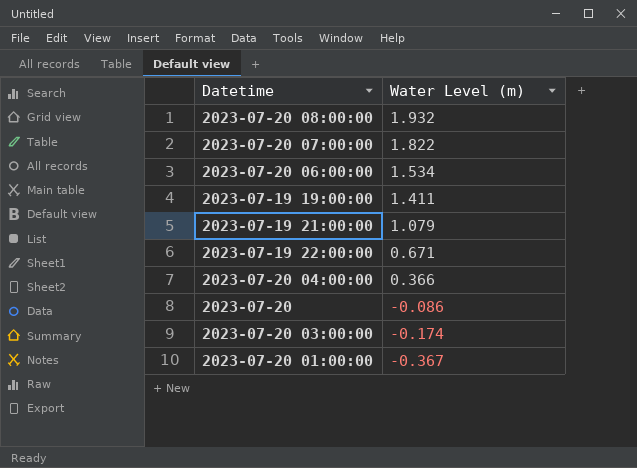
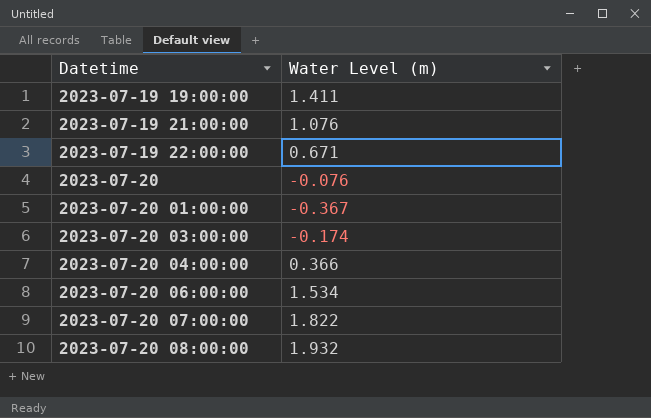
row order: Water Level (m) descending -> Datetime ascending
2023-07-19 21:00:00 | Water Level (m): 1.079 -> 1.076
2023-07-20 | Water Level (m): -0.086 -> -0.076

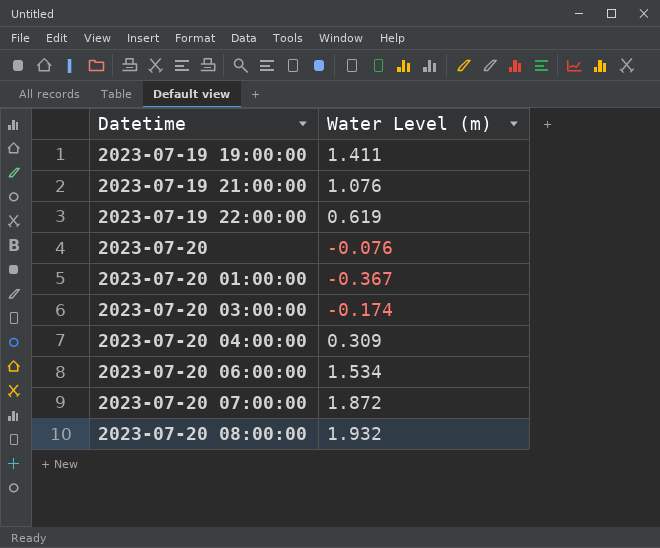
2023-07-19 22:00:00 | Water Level (m): 0.671 -> 0.619
2023-07-20 04:00:00 | Water Level (m): 0.366 -> 0.309
2023-07-20 07:00:00 | Water Level (m): 1.822 -> 1.872

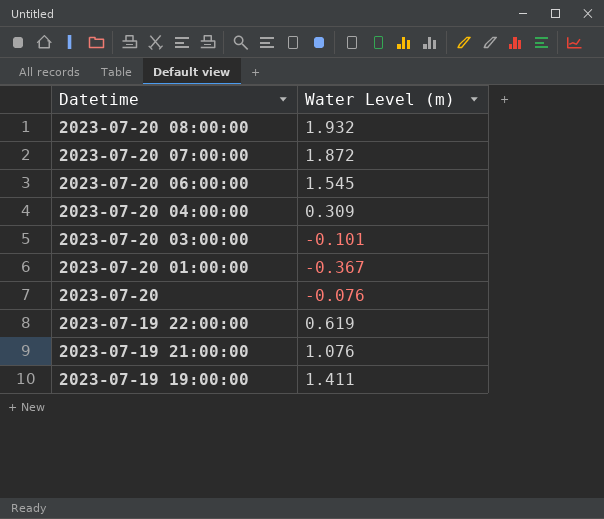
row order: Datetime ascending -> Datetime descending
2023-07-20 06:00:00 | Water Level (m): 1.534 -> 1.545
2023-07-20 03:00:00 | Water Level (m): -0.174 -> -0.101

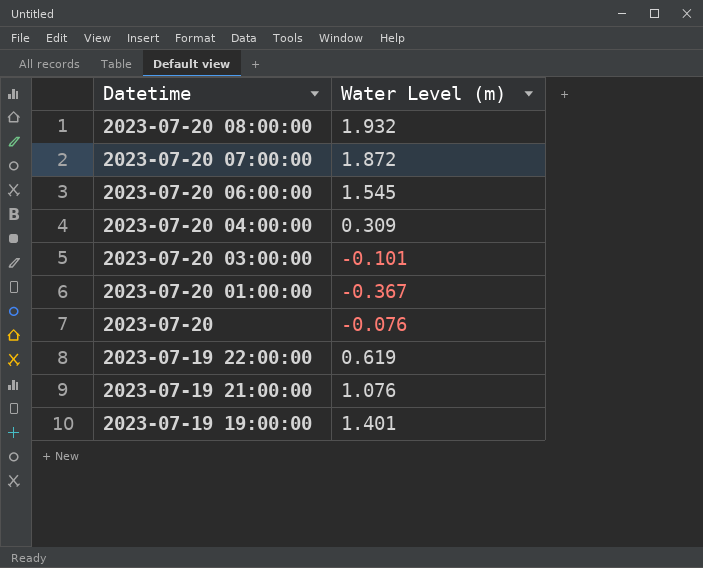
2023-07-19 19:00:00 | Water Level (m): 1.411 -> 1.401

